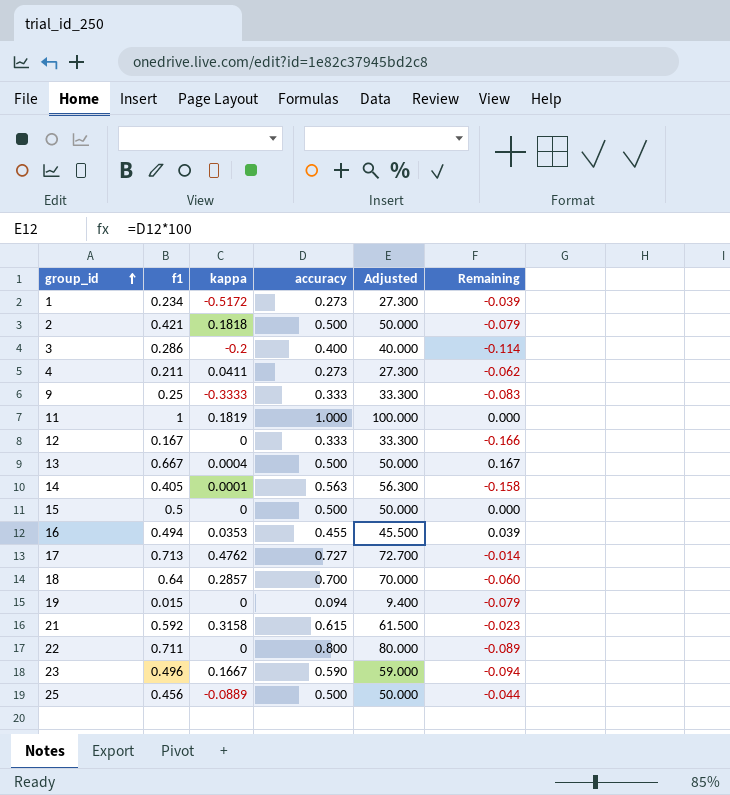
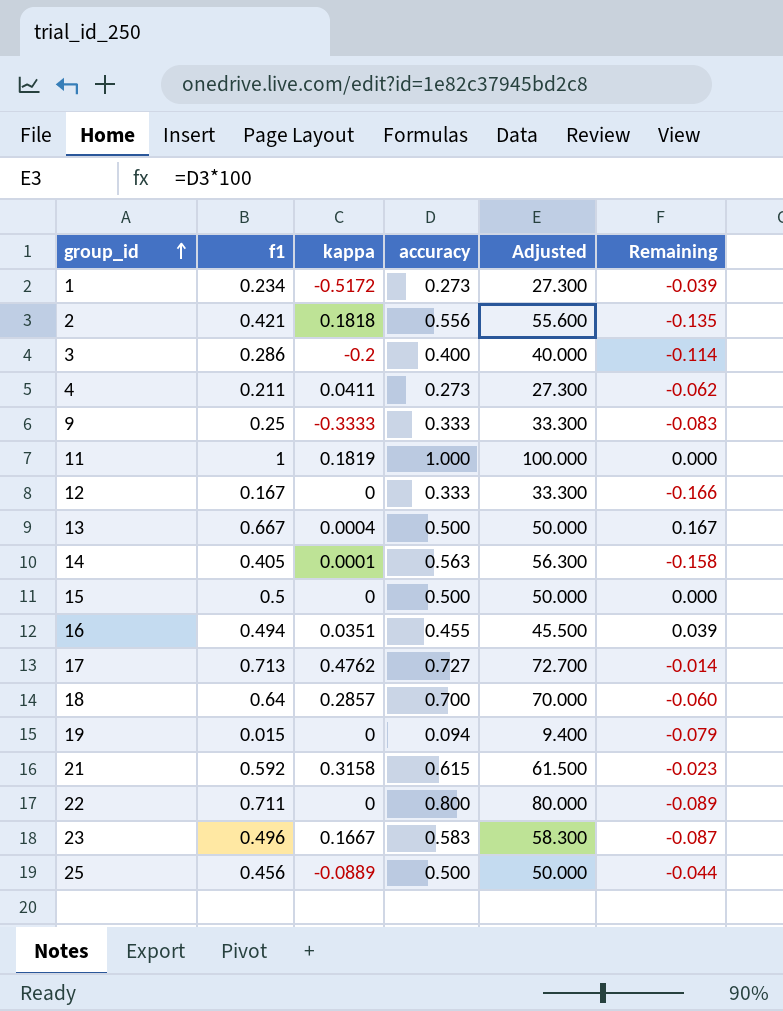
2 | accuracy: 0.500 -> 0.556
2 | Adjusted: 50.000 -> 55.600
2 | Remaining: -0.079 -> -0.135
16 | kappa: 0.0353 -> 0.0351
23 | accuracy: 0.590 -> 0.583
23 | Adjusted: 59.000 -> 58.300
23 | Remaining: -0.094 -> -0.087

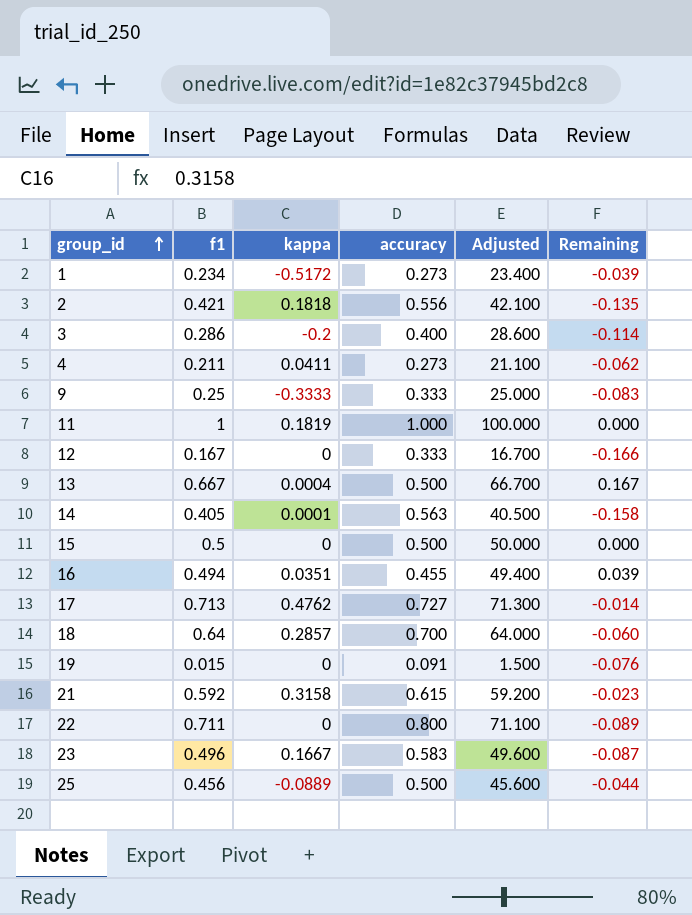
column Adjusted | formula: [accuracy] * 100 -> [f1] * 100
19 | accuracy: 0.094 -> 0.091
19 | Remaining: -0.079 -> -0.076

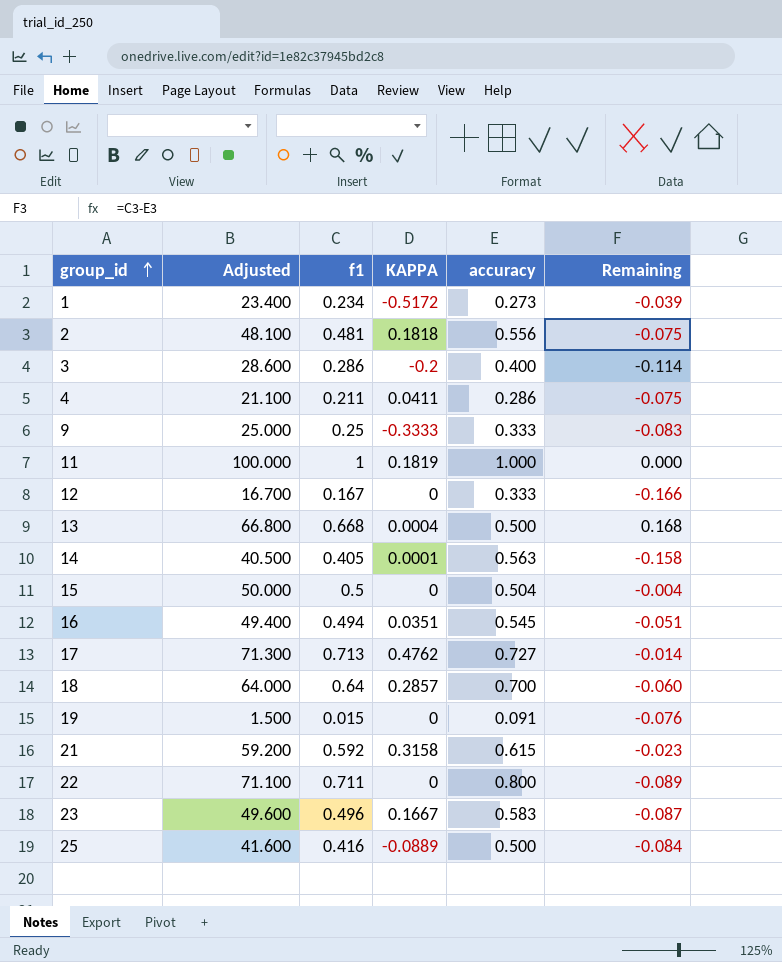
column Adjusted | position: 5 -> 2
column name: kappa -> KAPPA
2 | Adjusted: 42.100 -> 48.100
2 | f1: 0.421 -> 0.481
2 | Remaining: -0.135 -> -0.075
4 | accuracy: 0.273 -> 0.286
4 | Remaining: -0.062 -> -0.075
13 | Adjusted: 66.700 -> 66.800
13 | f1: 0.667 -> 0.668
13 | Remaining: 0.167 -> 0.168
15 | accuracy: 0.500 -> 0.504
15 | Remaining: 0.000 -> -0.004
16 | accuracy: 0.455 -> 0.545
16 | Remaining: 0.039 -> -0.051
25 | Adjusted: 45.600 -> 41.600
25 | f1: 0.456 -> 0.416
25 | Remaining: -0.044 -> -0.084

